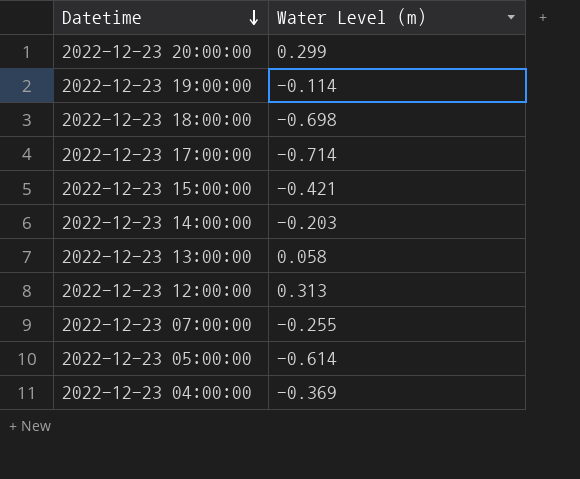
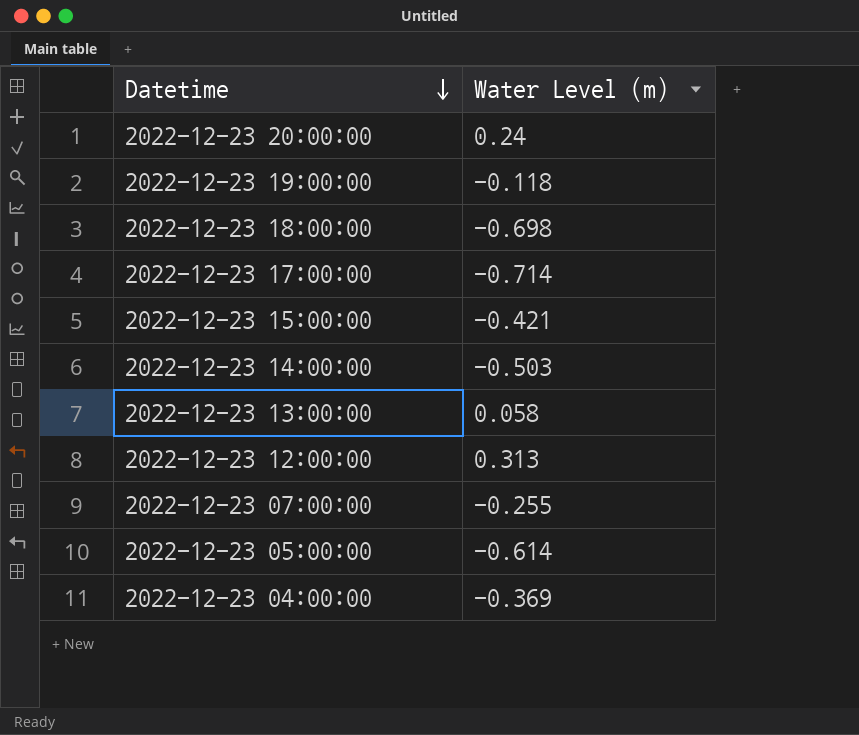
2022-12-23 20:00:00 | Water Level (m): 0.299 -> 0.24
2022-12-23 19:00:00 | Water Level (m): -0.114 -> -0.118
2022-12-23 14:00:00 | Water Level (m): -0.203 -> -0.503

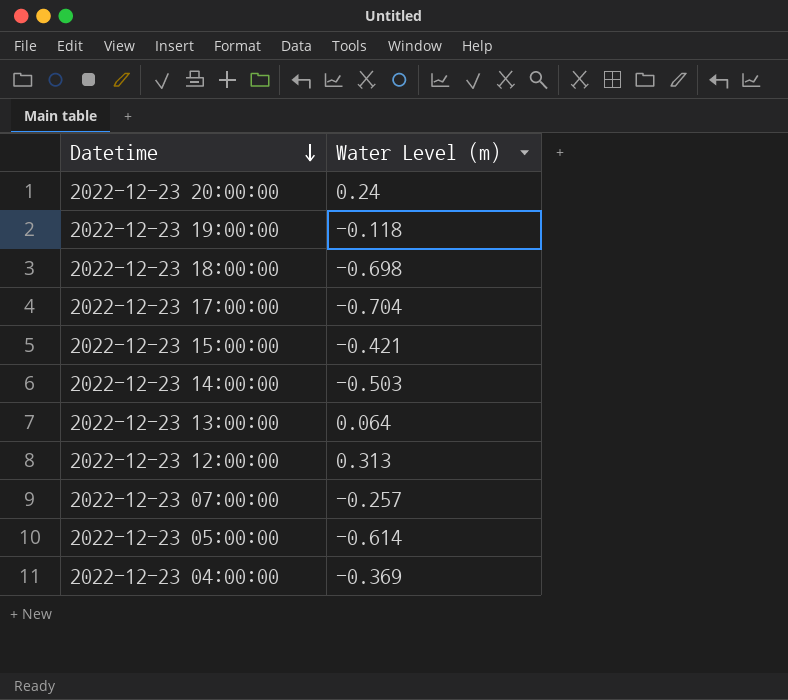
2022-12-23 17:00:00 | Water Level (m): -0.714 -> -0.704
2022-12-23 13:00:00 | Water Level (m): 0.058 -> 0.064
2022-12-23 07:00:00 | Water Level (m): -0.255 -> -0.257

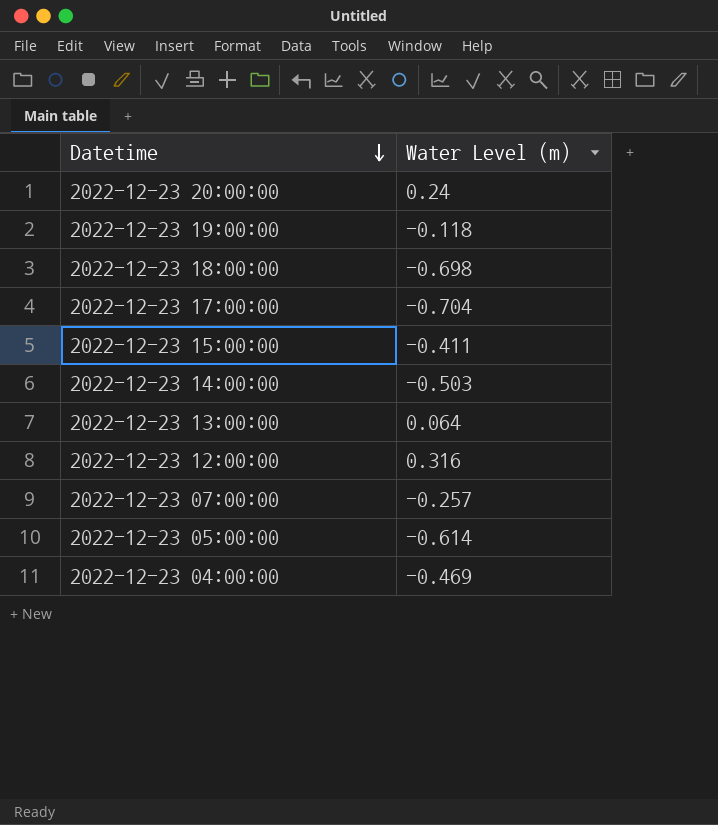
2022-12-23 15:00:00 | Water Level (m): -0.421 -> -0.411
2022-12-23 12:00:00 | Water Level (m): 0.313 -> 0.316
2022-12-23 04:00:00 | Water Level (m): -0.369 -> -0.469

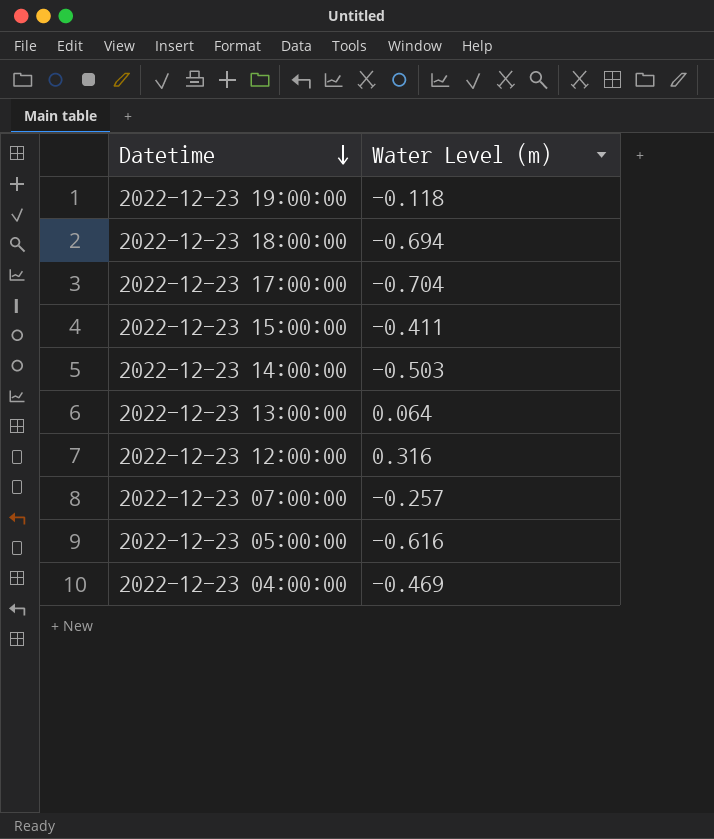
row 2022-12-23 20:00:00: 0.24 -> none
2022-12-23 18:00:00 | Water Level (m): -0.698 -> -0.694
2022-12-23 05:00:00 | Water Level (m): -0.614 -> -0.616

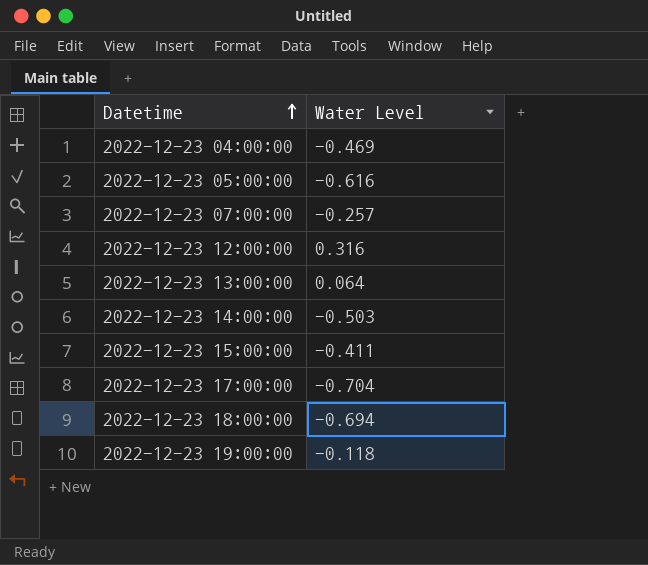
row order: Datetime descending -> Datetime ascending
column name: Water Level (m) -> Water Level

